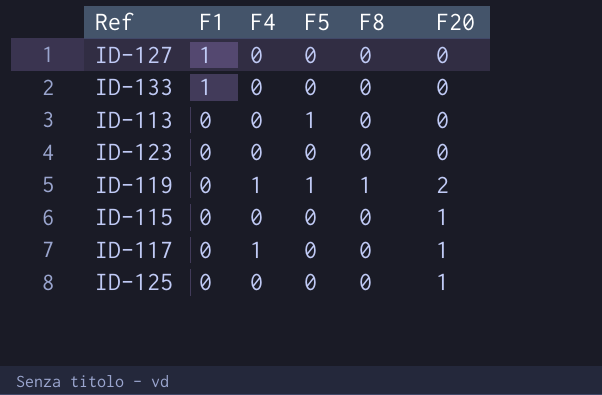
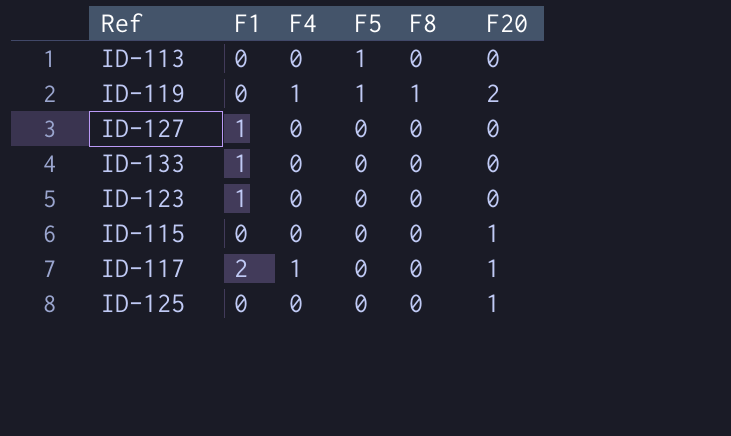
row order: F1 descending -> F5 descending
ID-123 | F1: 0 -> 1
ID-117 | F1: 0 -> 2

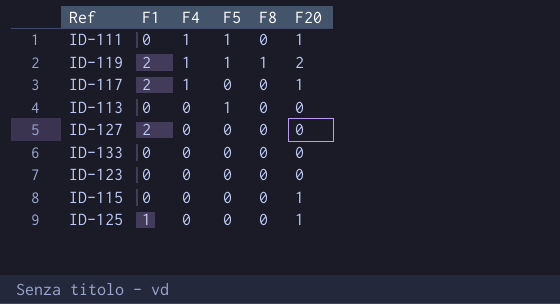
row order: F5 descending -> F4 descending
row ID-111: none -> 0 | 1 | 1 | 0 | 1
ID-119 | F1: 0 -> 2
ID-127 | F1: 1 -> 2
ID-133 | F1: 1 -> 0
ID-123 | F1: 1 -> 0
ID-125 | F1: 0 -> 1

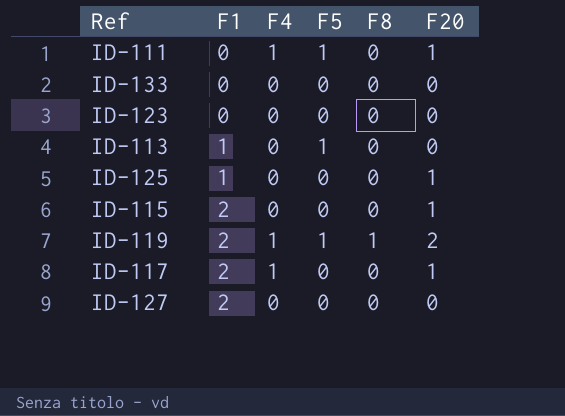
row order: F4 descending -> F1 ascending
ID-113 | F1: 0 -> 1
ID-115 | F1: 0 -> 2

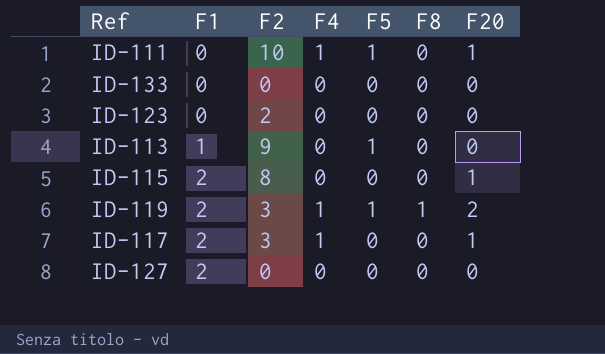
column F2 | position: none -> 3
row ID-125: 1 | 0 | 0 | 0 | 1 -> none

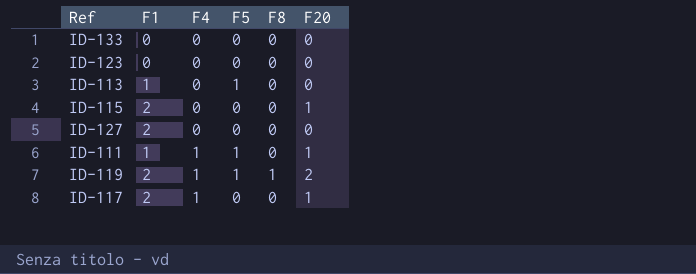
row order: F1 ascending -> F4 ascending
column F2 | position: 3 -> none
ID-111 | F1: 0 -> 1

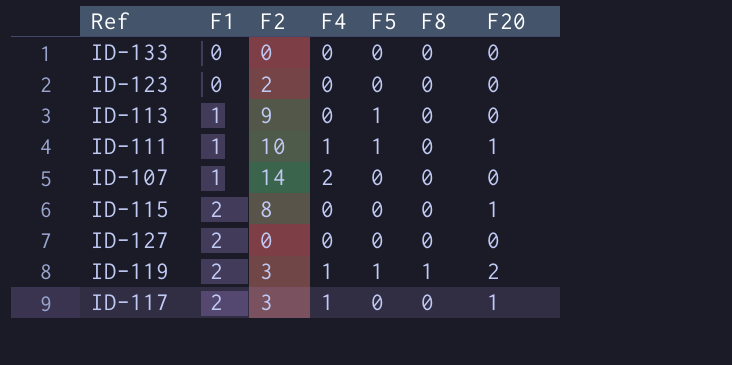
row order: F4 ascending -> F1 ascending
column F2 | position: none -> 3
row ID-107: none -> 1 | 14 | 2 | 0 | 0 | 0

